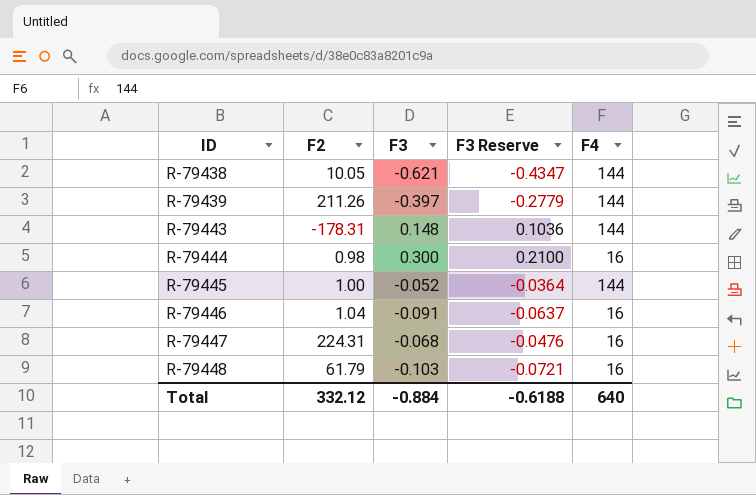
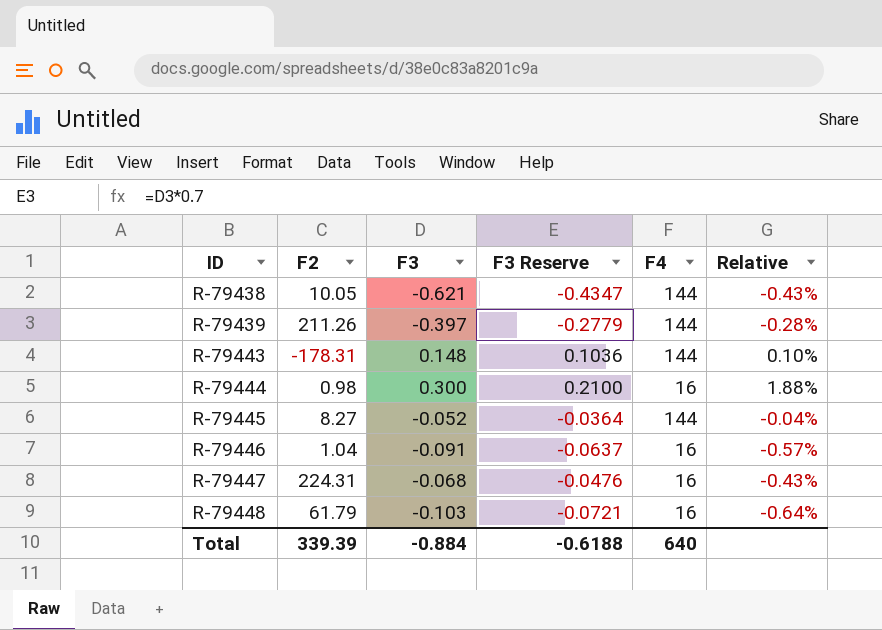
column Relative | formula: none -> [F3] / [F4]
R-79445 | F2: 1.00 -> 8.27
Total | F2: 332.12 -> 339.39

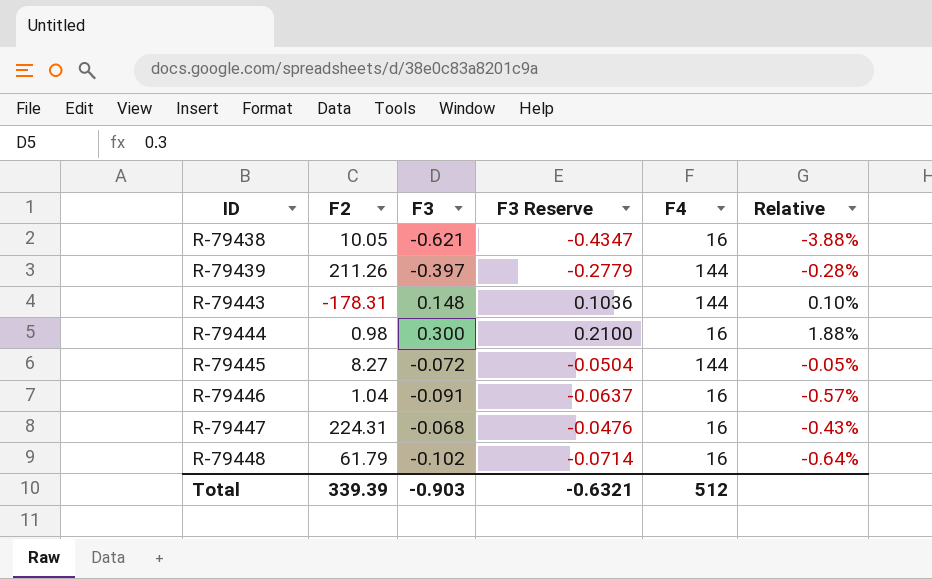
R-79438 | F4: 144 -> 16
R-79438 | Relative: -0.43% -> -3.88%
R-79445 | F3: -0.052 -> -0.072
R-79445 | F3 Reserve: -0.0364 -> -0.0504
R-79445 | Relative: -0.04% -> -0.05%
R-79448 | F3: -0.103 -> -0.102
R-79448 | F3 Reserve: -0.0721 -> -0.0714
Total | F3: -0.884 -> -0.903
Total | F3 Reserve: -0.6188 -> -0.6321
Total | F4: 640 -> 512

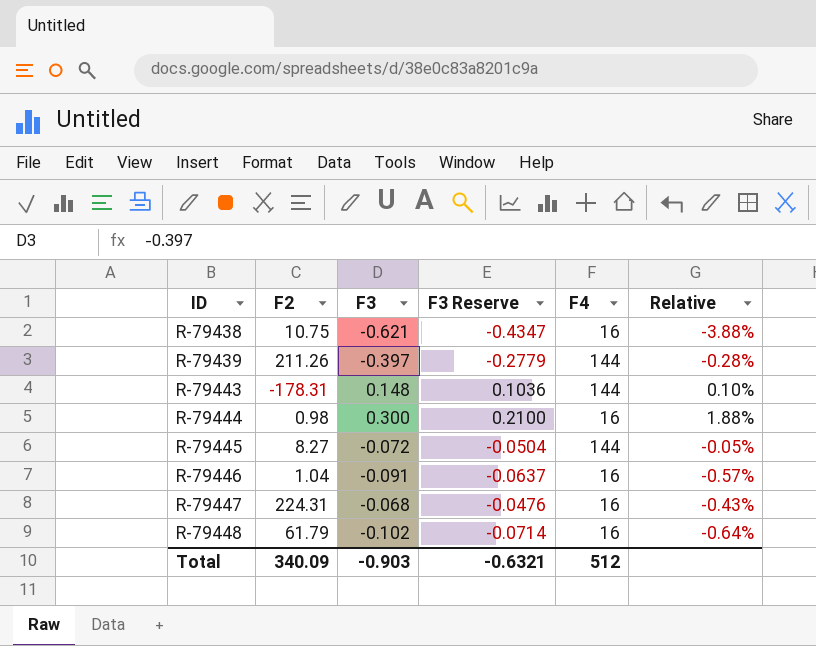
R-79438 | F2: 10.05 -> 10.75
Total | F2: 339.39 -> 340.09

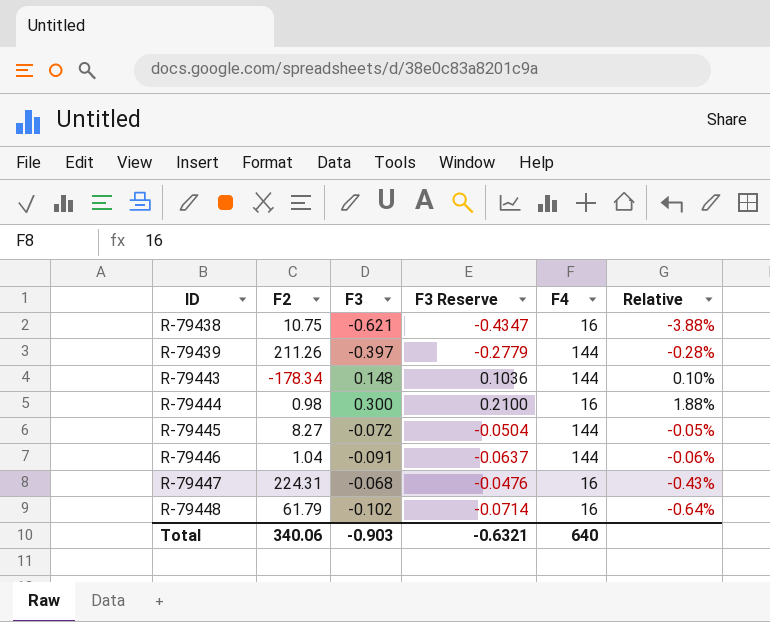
R-79443 | F2: -178.31 -> -178.34
R-79446 | F4: 16 -> 144
R-79446 | Relative: -0.57% -> -0.06%
Total | F2: 340.09 -> 340.06
Total | F4: 512 -> 640

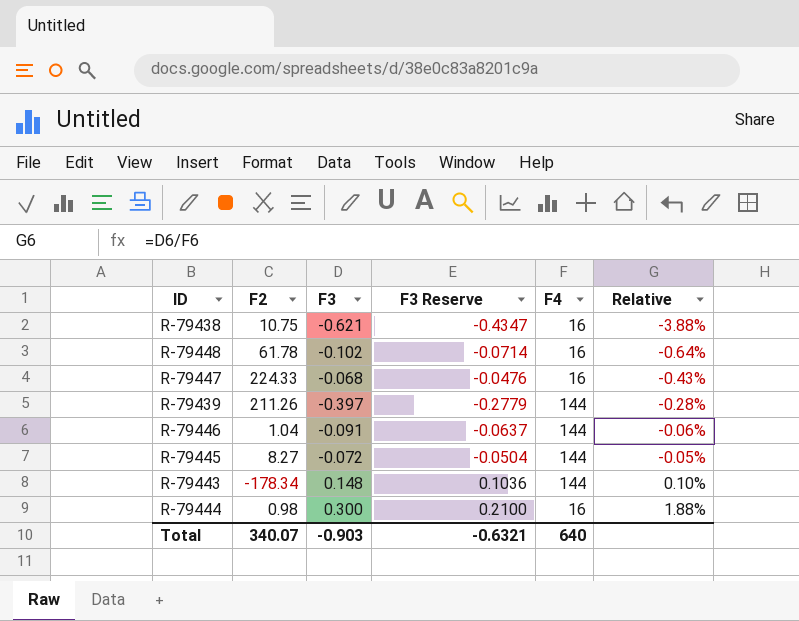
row order: ID ascending -> Relative ascending
R-79448 | F2: 61.79 -> 61.78
R-79447 | F2: 224.31 -> 224.33
Total | F2: 340.06 -> 340.07

